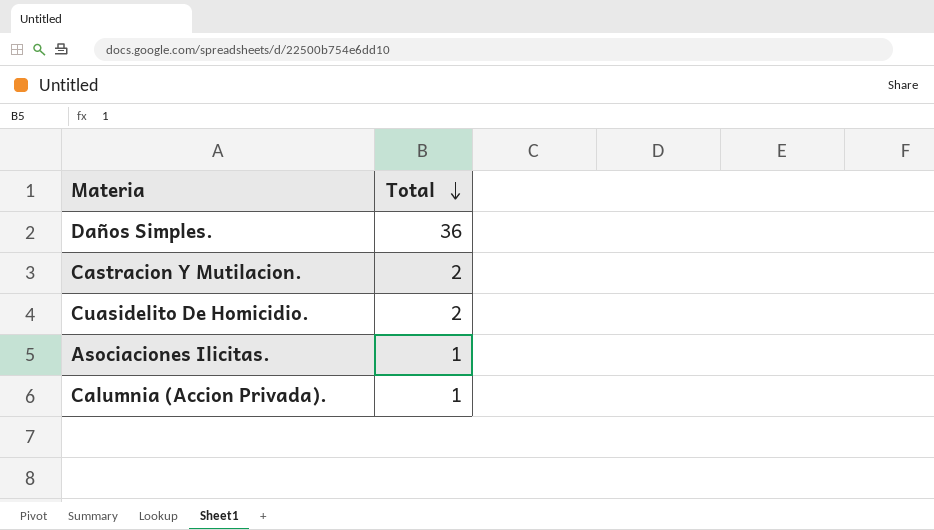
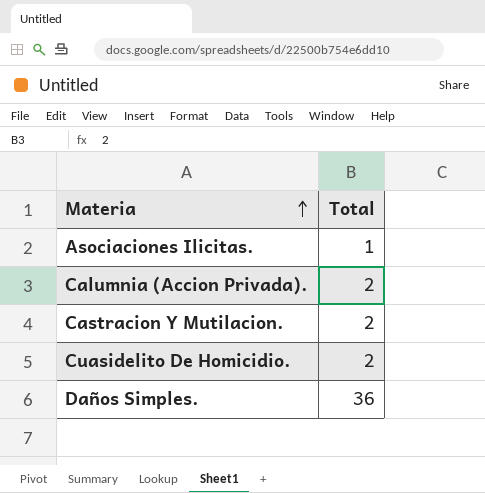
row order: Total descending -> Materia ascending
Calumnia (Accion Privada). | Total: 1 -> 2

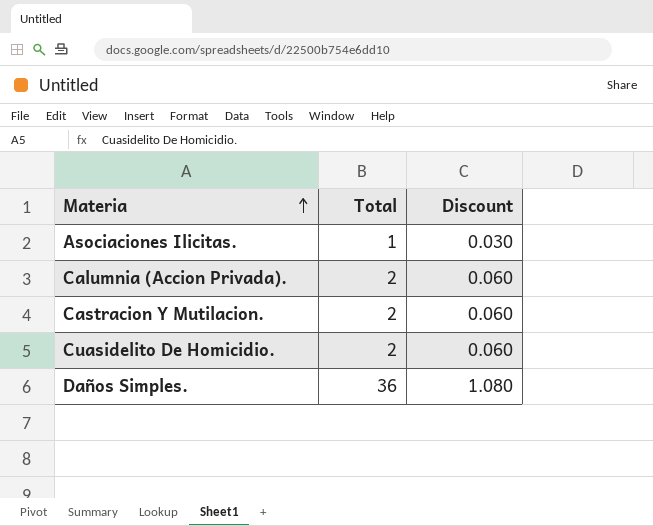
column Discount | formula: none -> [Total] * 0.03

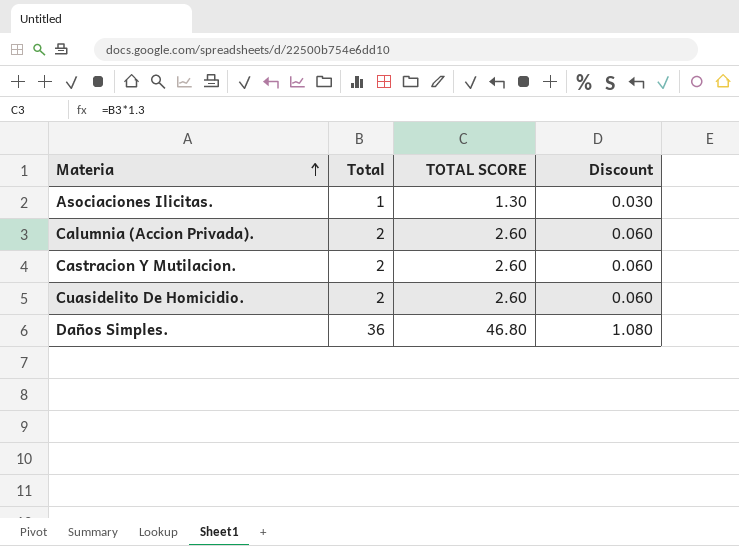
column TOTAL SCORE | formula: none -> [Total] * 1.3

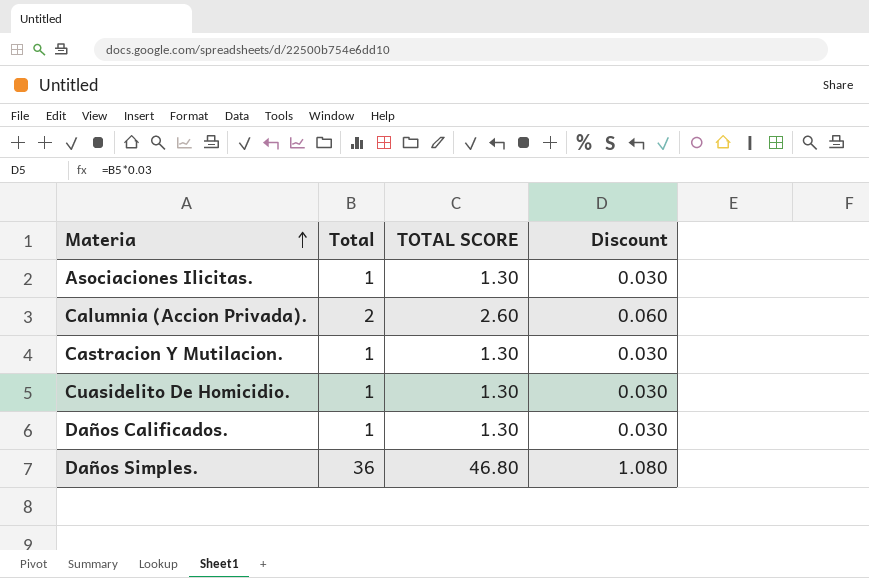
Castracion Y Mutilacion. | Total: 2 -> 1
Castracion Y Mutilacion. | TOTAL SCORE: 2.60 -> 1.30
Castracion Y Mutilacion. | Discount: 0.060 -> 0.030
Cuasidelito De Homicidio. | Total: 2 -> 1
Cuasidelito De Homicidio. | TOTAL SCORE: 2.60 -> 1.30
Cuasidelito De Homicidio. | Discount: 0.060 -> 0.030
row Daños Calificados.: none -> 1 | 1.30 | 0.030

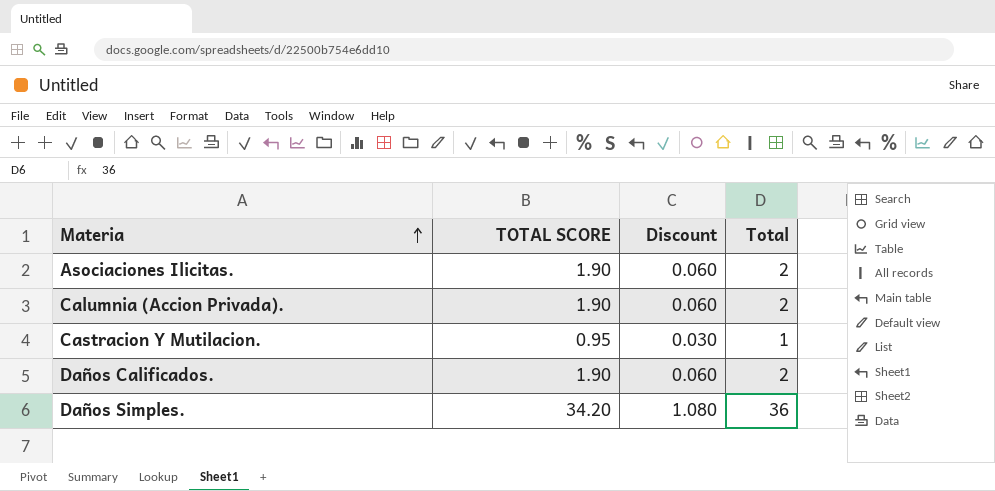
column TOTAL SCORE | formula: [Total] * 1.3 -> [Total] * 0.95
column Total | position: 2 -> 4
row Cuasidelito De Homicidio.: 1 | 1.30 | 0.030 -> none
Asociaciones Ilicitas. | Discount: 0.030 -> 0.060
Asociaciones Ilicitas. | Total: 1 -> 2
Daños Calificados. | Discount: 0.030 -> 0.060
Daños Calificados. | Total: 1 -> 2

